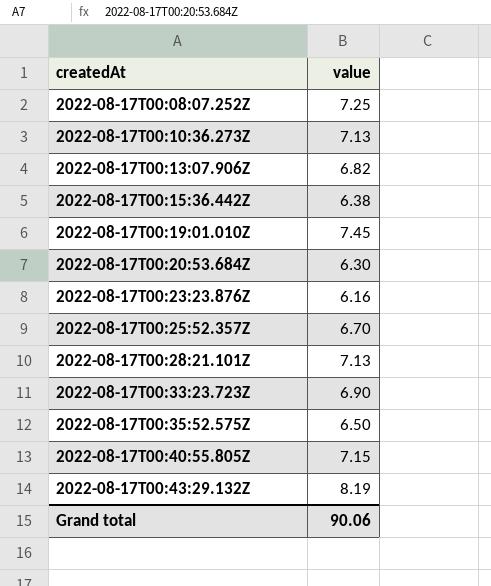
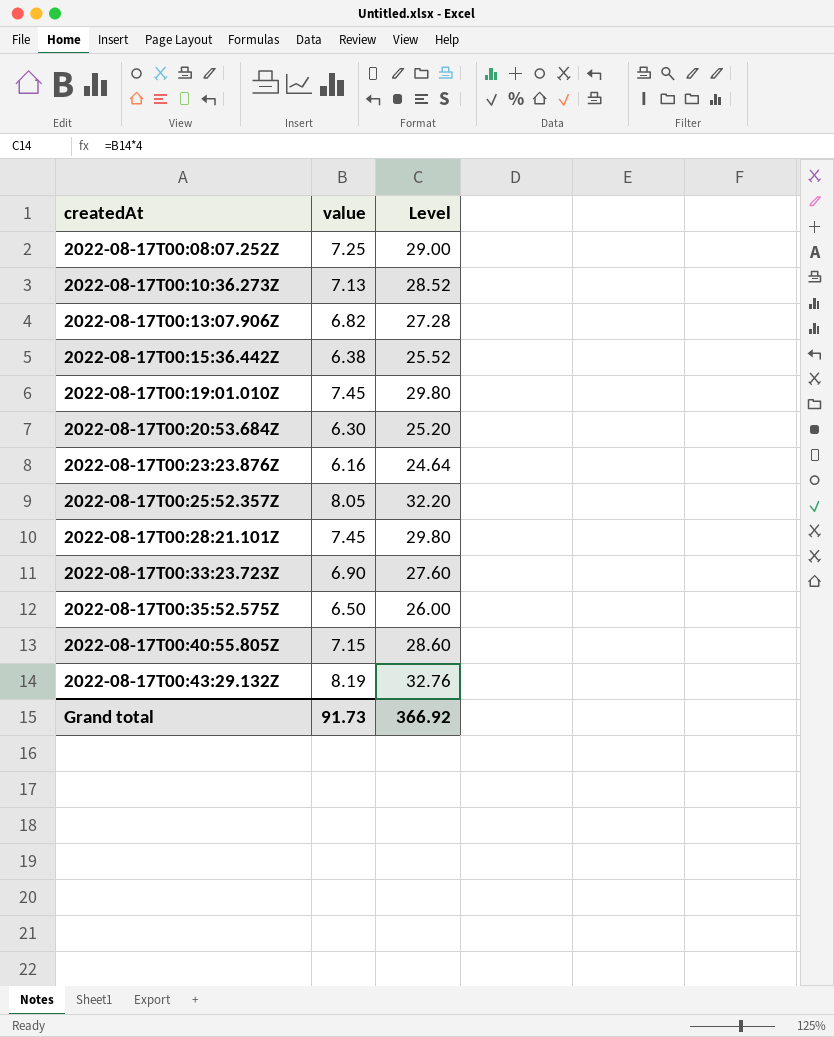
column Level | formula: none -> [value] * 4
2022-08-17T00:25:52.357Z | value: 6.70 -> 8.05
2022-08-17T00:28:21.101Z | value: 7.13 -> 7.45
Grand total | value: 90.06 -> 91.73

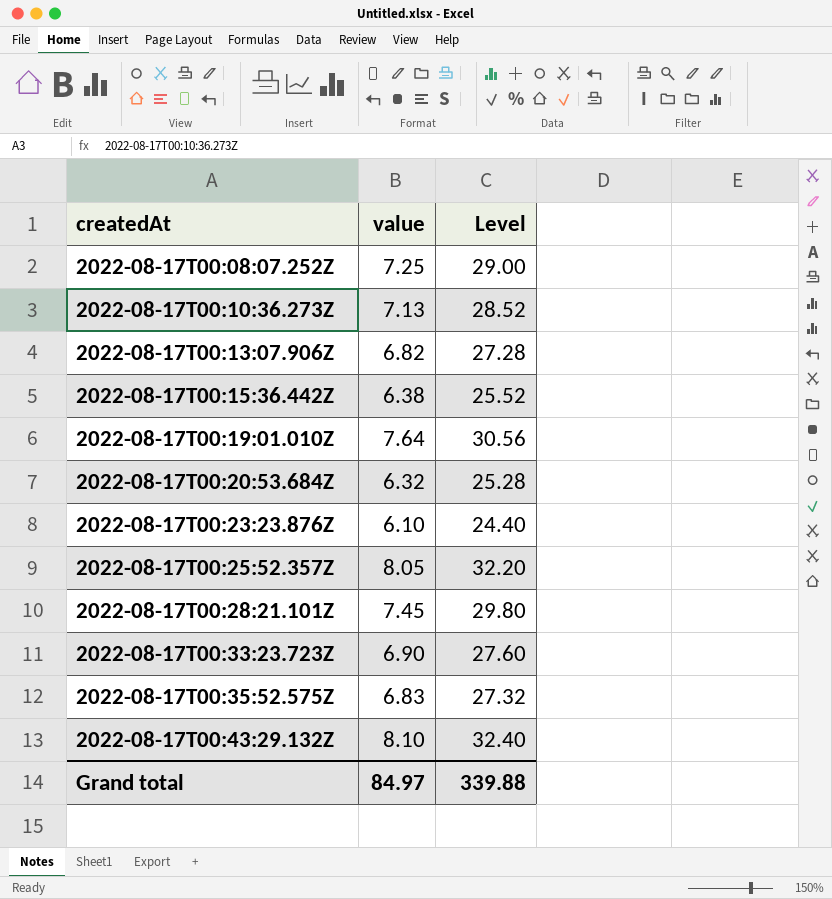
row 2022-08-17T00:40:55.805Z: 7.15 | 28.60 -> none
2022-08-17T00:19:01.010Z | value: 7.45 -> 7.64
2022-08-17T00:19:01.010Z | Level: 29.80 -> 30.56
2022-08-17T00:20:53.684Z | value: 6.30 -> 6.32
2022-08-17T00:20:53.684Z | Level: 25.20 -> 25.28
2022-08-17T00:23:23.876Z | value: 6.16 -> 6.10
2022-08-17T00:23:23.876Z | Level: 24.64 -> 24.40
2022-08-17T00:35:52.575Z | value: 6.50 -> 6.83
2022-08-17T00:35:52.575Z | Level: 26.00 -> 27.32
2022-08-17T00:43:29.132Z | value: 8.19 -> 8.10
2022-08-17T00:43:29.132Z | Level: 32.76 -> 32.40
Grand total | value: 91.73 -> 84.97
Grand total | Level: 366.92 -> 339.88

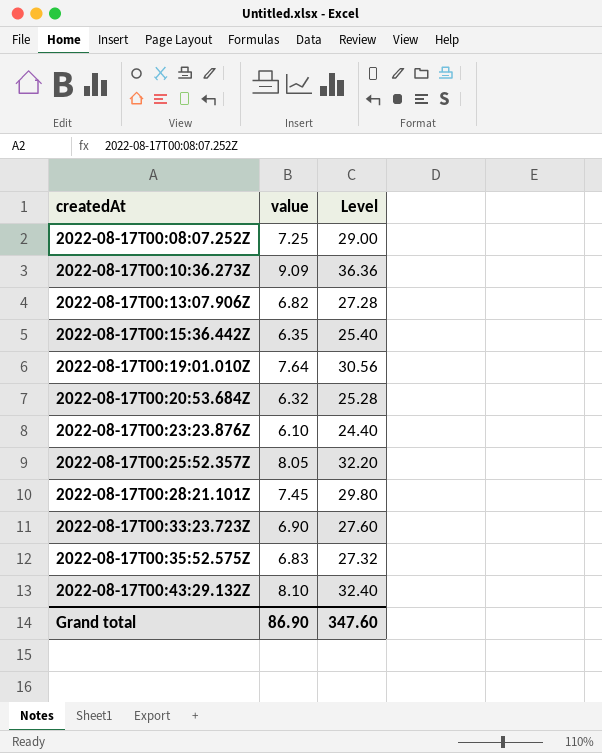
2022-08-17T00:10:36.273Z | value: 7.13 -> 9.09
2022-08-17T00:10:36.273Z | Level: 28.52 -> 36.36
2022-08-17T00:15:36.442Z | value: 6.38 -> 6.35
2022-08-17T00:15:36.442Z | Level: 25.52 -> 25.40
Grand total | value: 84.97 -> 86.90
Grand total | Level: 339.88 -> 347.60

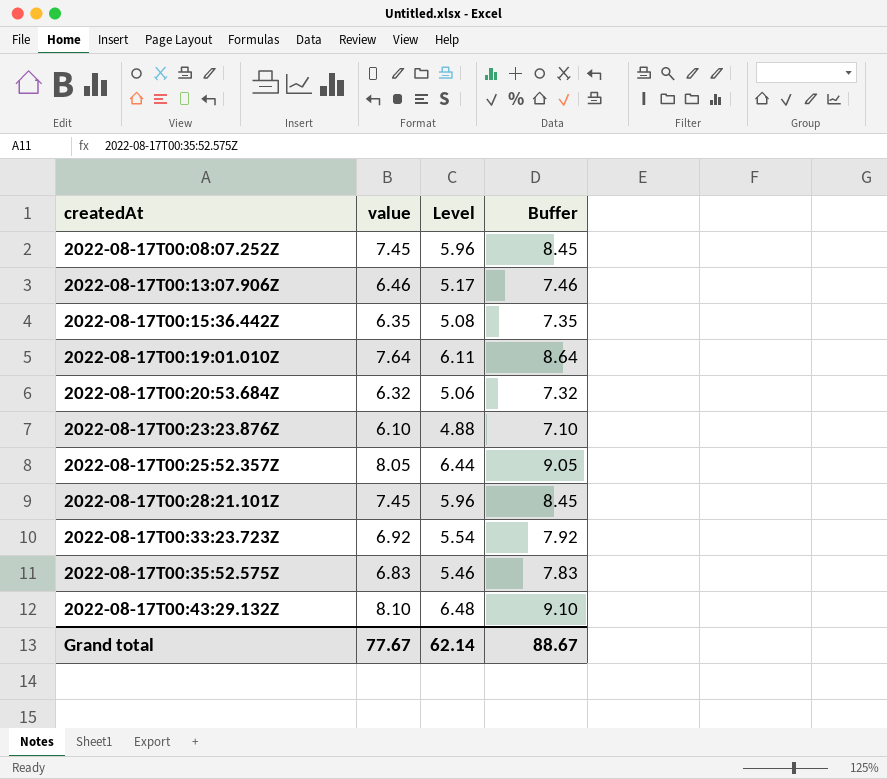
column Level | formula: [value] * 4 -> [value] * 0.8
column Buffer | formula: none -> [value] + 1
row 2022-08-17T00:10:36.273Z: 9.09 | 36.36 -> none
2022-08-17T00:08:07.252Z | value: 7.25 -> 7.45
2022-08-17T00:13:07.906Z | value: 6.82 -> 6.46
2022-08-17T00:33:23.723Z | value: 6.90 -> 6.92
Grand total | value: 86.90 -> 77.67
Grand total | Level: 347.60 -> 62.14

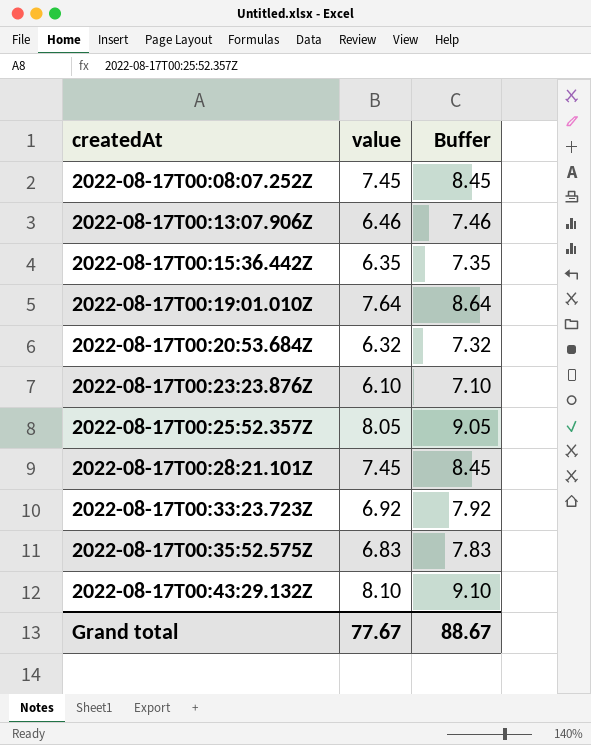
column Level | formula: [value] * 0.8 -> none

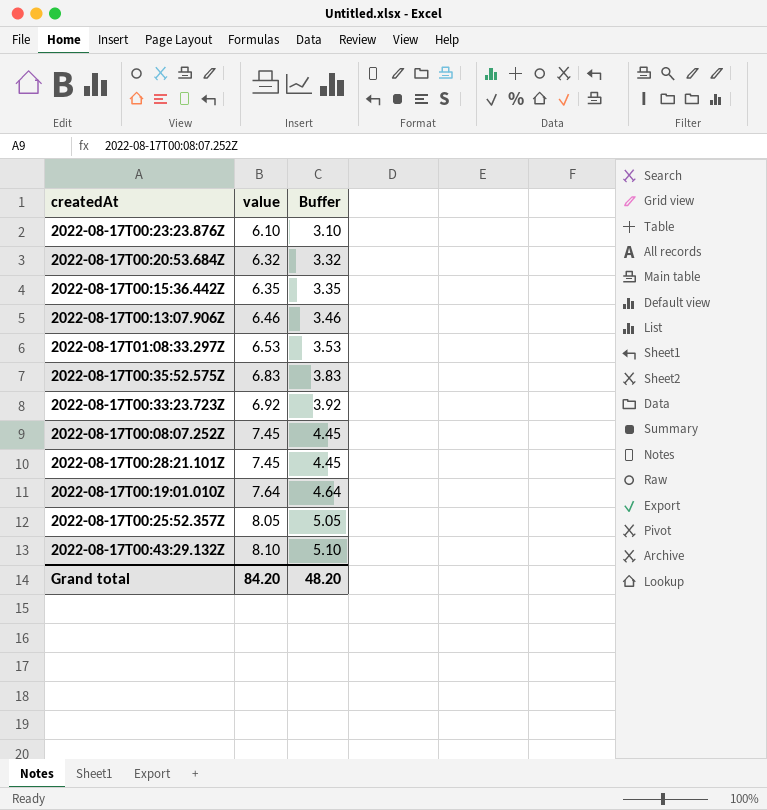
row order: createdAt ascending -> value ascending
column Buffer | formula: [value] + 1 -> [value] - 3
row 2022-08-17T01:08:33.297Z: none -> 6.53 | 3.53
Grand total | value: 77.67 -> 84.20
Grand total | Buffer: 88.67 -> 48.20

